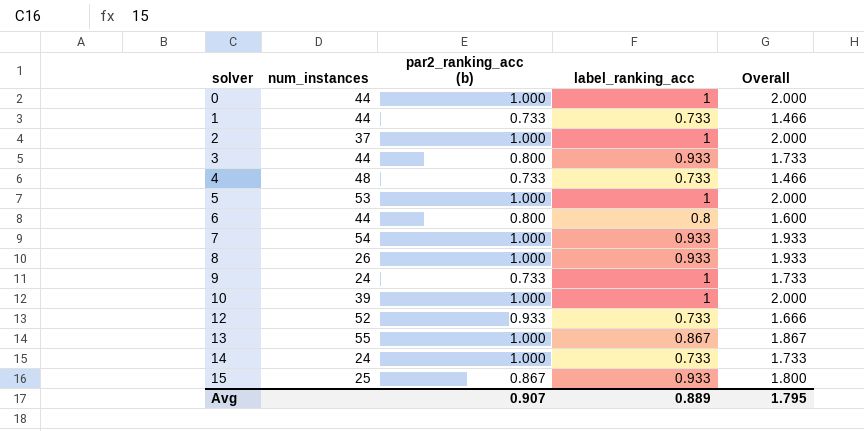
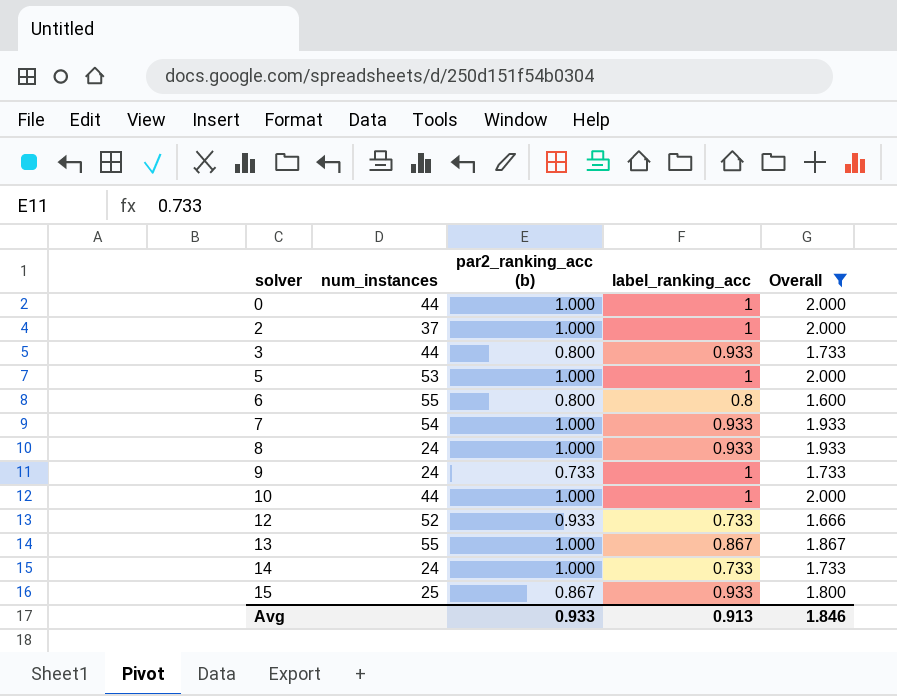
filter: none -> Overall != 1.466
6 | num_instances: 44 -> 55
8 | num_instances: 26 -> 24
10 | num_instances: 39 -> 44
Avg | par2_ranking_acc (b): 0.907 -> 0.933
Avg | label_ranking_acc: 0.889 -> 0.913
Avg | Overall: 1.795 -> 1.846

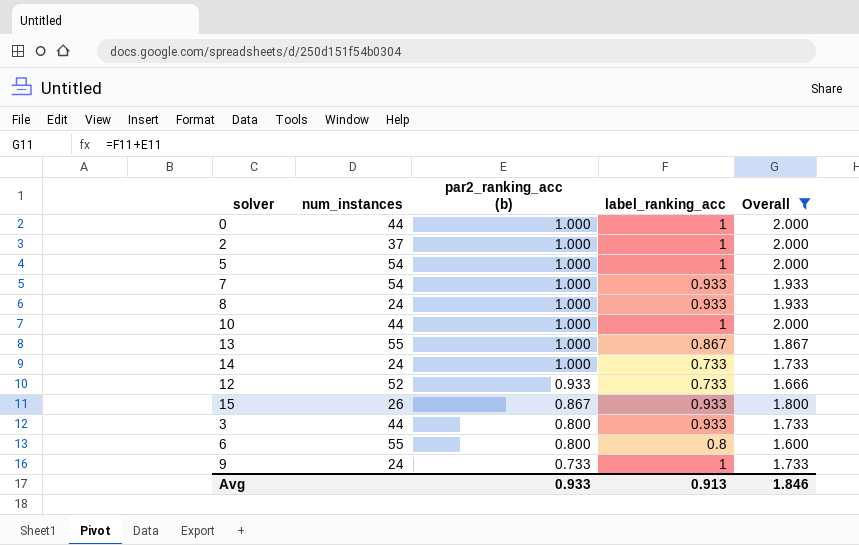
row order: solver ascending -> par2_ranking_acc (b) descending
5 | num_instances: 53 -> 54
15 | num_instances: 25 -> 26

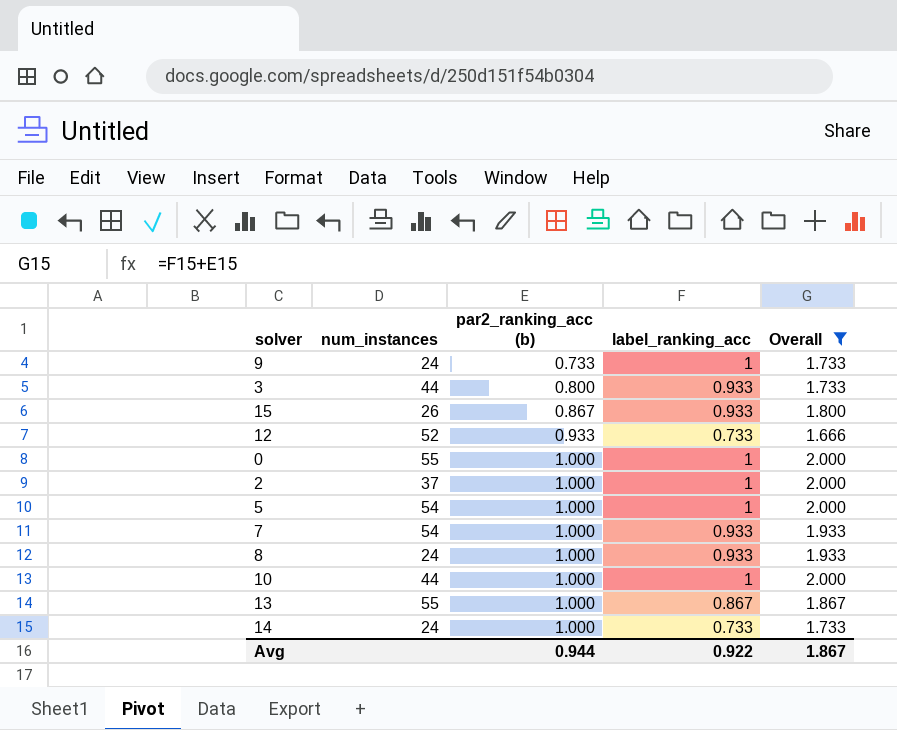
row order: par2_ranking_acc (b) descending -> par2_ranking_acc (b) ascending
row 6: 55 | 0.800 | 0.8 | 1.600 -> none
0 | num_instances: 44 -> 55
Avg | par2_ranking_acc (b): 0.933 -> 0.944
Avg | label_ranking_acc: 0.913 -> 0.922
Avg | Overall: 1.846 -> 1.867

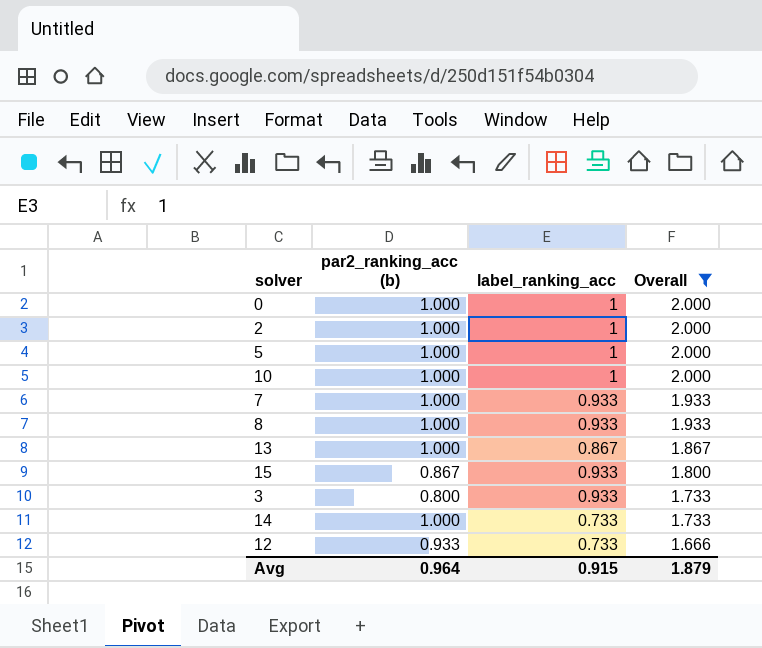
row order: par2_ranking_acc (b) ascending -> Overall descending
column num_instances | position: 2 -> none
row 9: 24 | 0.733 | 1 | 1.733 -> none
Avg | par2_ranking_acc (b): 0.944 -> 0.964
Avg | label_ranking_acc: 0.922 -> 0.915
Avg | Overall: 1.867 -> 1.879

